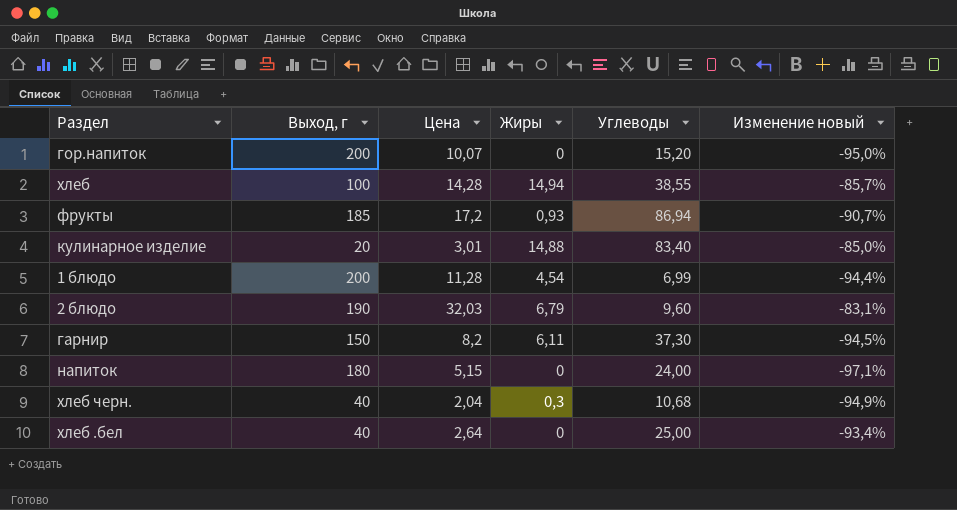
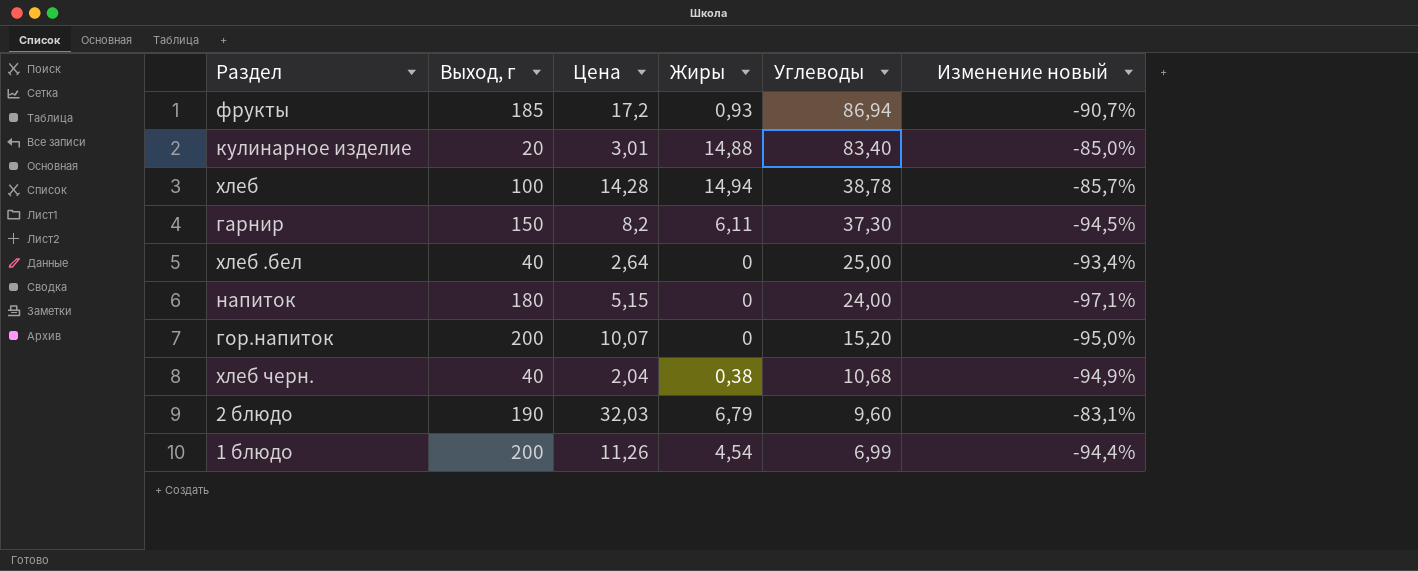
row order: none -> Углеводы descending
хлеб | Углеводы: 38,55 -> 38,78
хлеб черн. | Жиры: 0,3 -> 0,38
1 блюдо | Цена: 11,28 -> 11,26

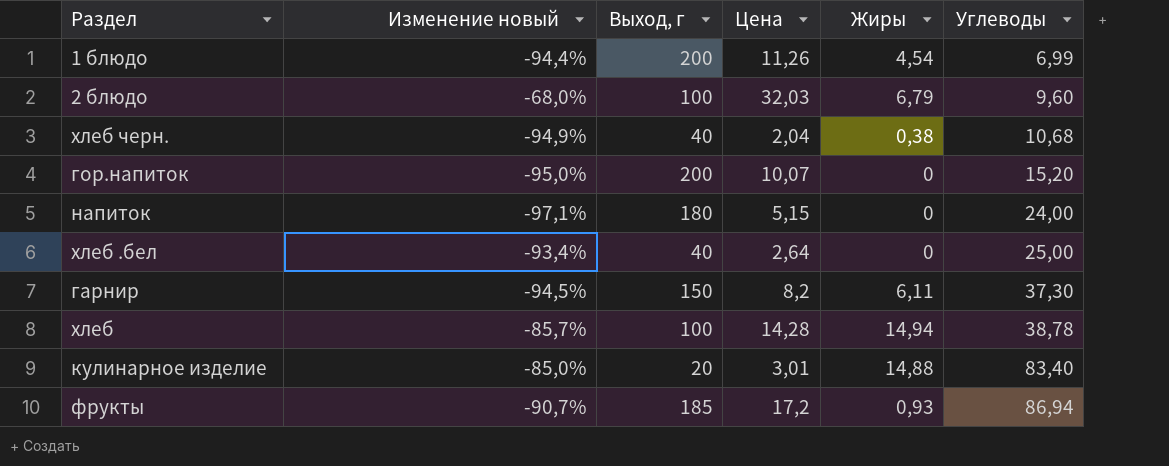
row order: Углеводы descending -> Углеводы ascending
column Изменение новый | position: 6 -> 2
2 блюдо | Изменение новый: -83,1% -> -68,0%
2 блюдо | Выход, г: 190 -> 100

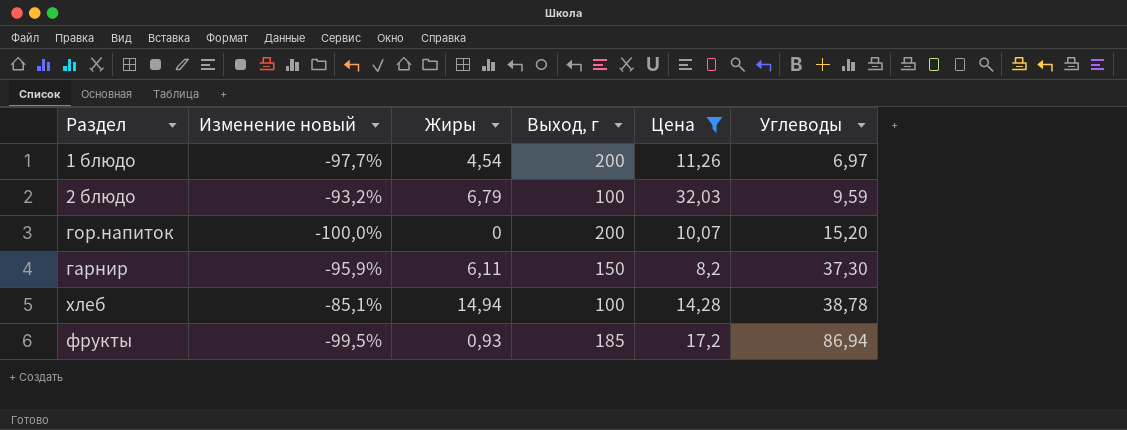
filter: none -> Цена >= 8,2
column Изменение новый | formula: ([Цена] - [Выход, г]) / [Выход, г] -> ([Жиры] - [Выход, г]) / [Выход, г]
column Жиры | position: 5 -> 3
1 блюдо | Углеводы: 6,99 -> 6,97
2 блюдо | Углеводы: 9,60 -> 9,59

